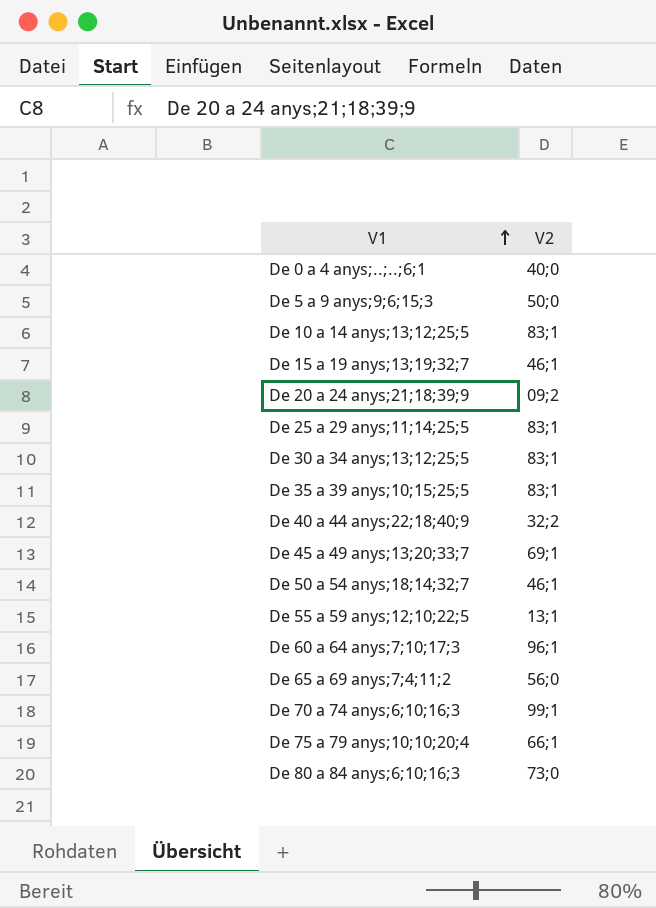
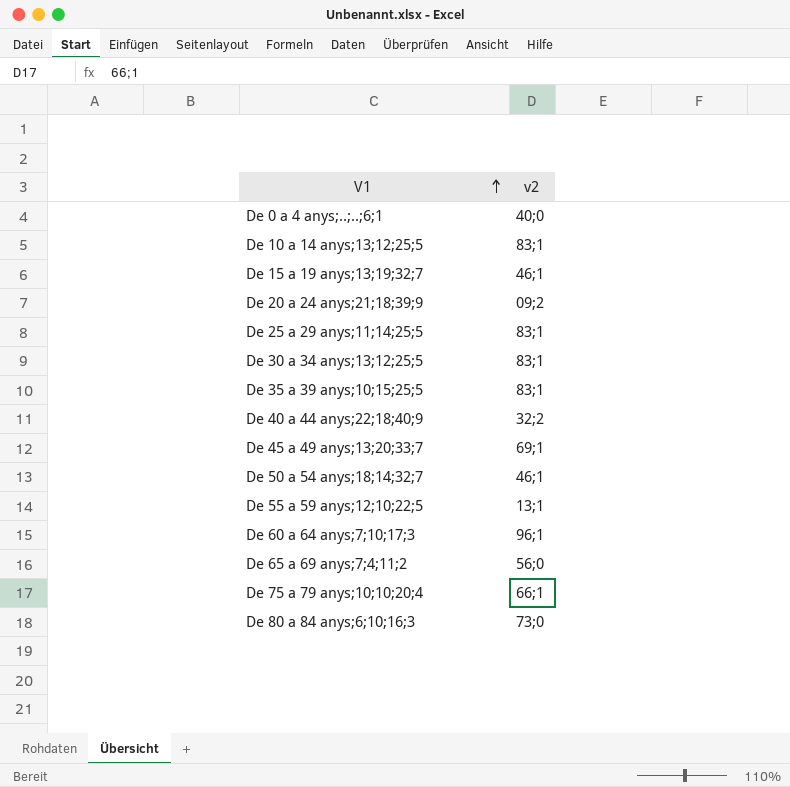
column name: V2 -> v2
row De 5 a 9 anys;9;6;15;3: 50;0 -> none
row De 70 a 74 anys;6;10;16;3: 99;1 -> none

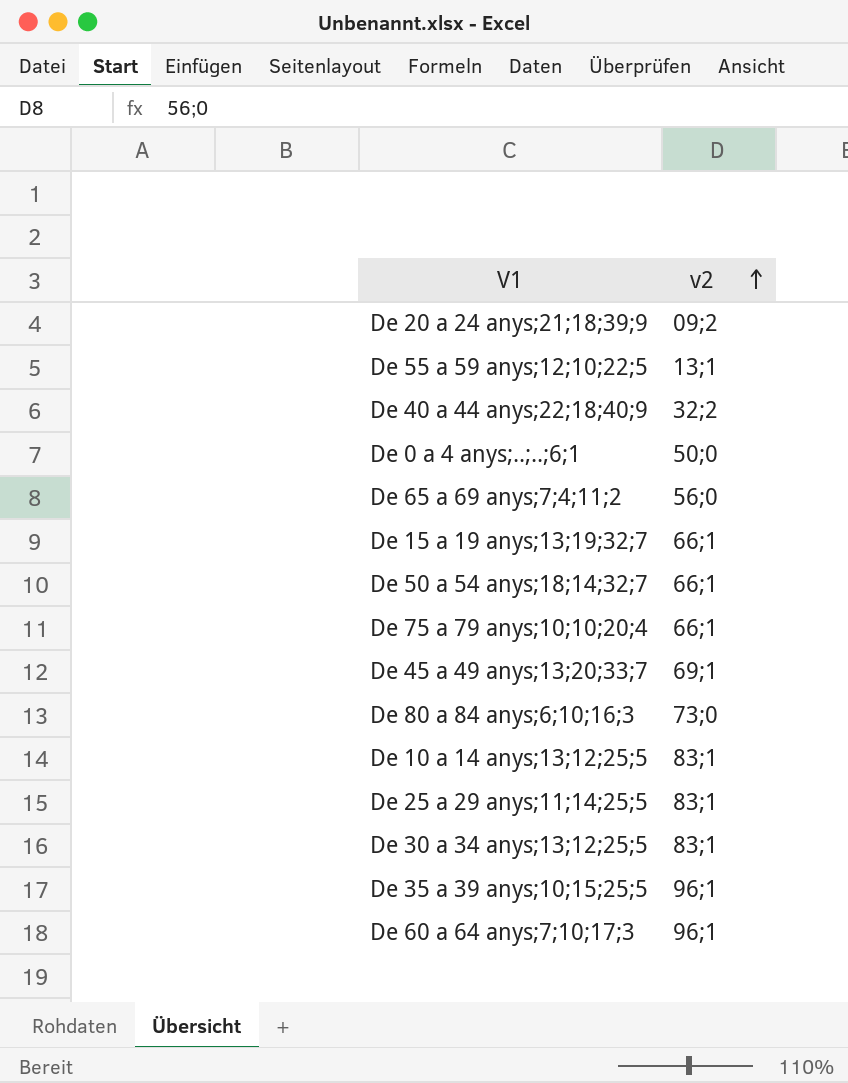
row order: V1 ascending -> v2 ascending
De 0 a 4 anys;..;..;6;1 | v2: 40;0 -> 50;0
De 15 a 19 anys;13;19;32;7 | v2: 46;1 -> 66;1
De 50 a 54 anys;18;14;32;7 | v2: 46;1 -> 66;1
De 35 a 39 anys;10;15;25;5 | v2: 83;1 -> 96;1

